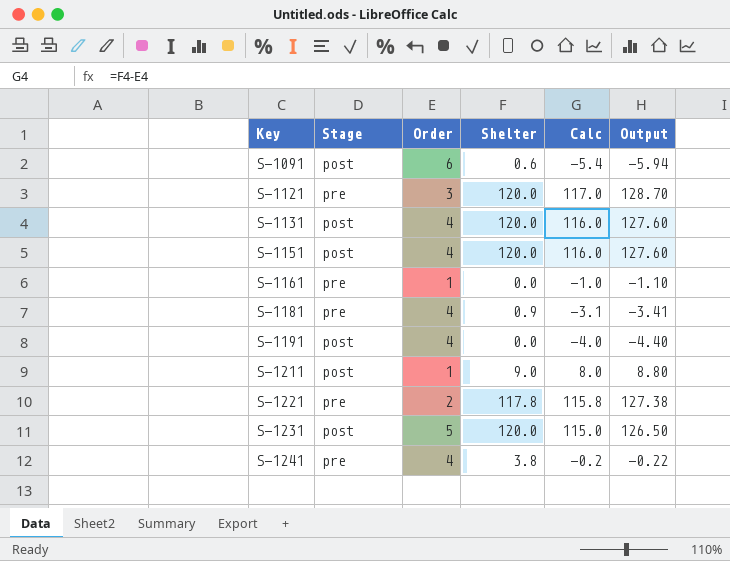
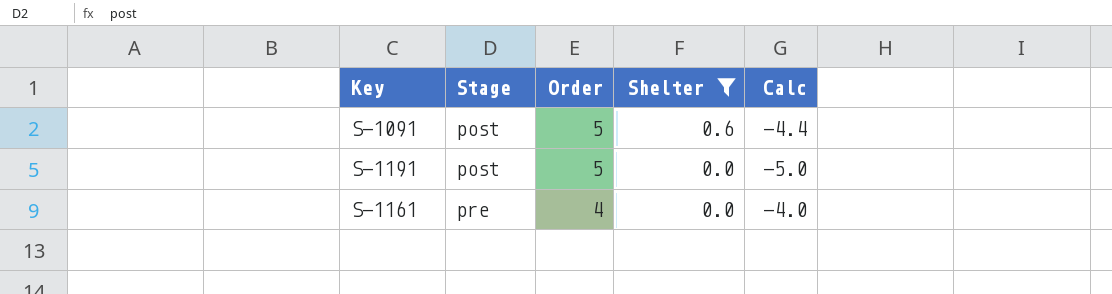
filter: none -> Shelter <= 0.6
row order: Key ascending -> Stage ascending
column Output | formula: [Calc] * 1.1 -> none
S-1091 | Order: 6 -> 5
S-1091 | Calc: -5.4 -> -4.4
S-1191 | Order: 4 -> 5
S-1191 | Calc: -4.0 -> -5.0
S-1161 | Order: 1 -> 4
S-1161 | Calc: -1.0 -> -4.0

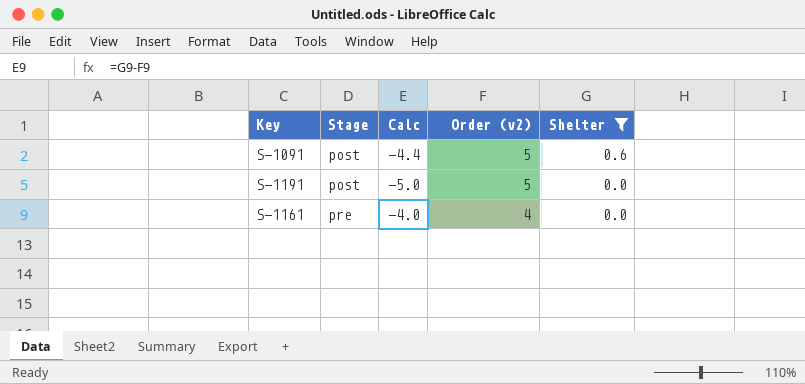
column Calc | position: 5 -> 3
column name: Order -> Order (v2)

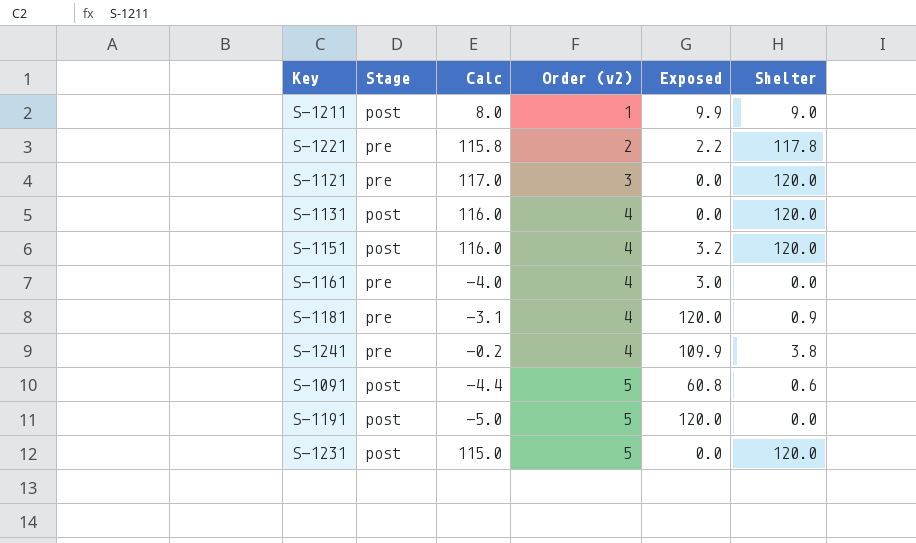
filter: Shelter <= 0.6 -> none
row order: Stage ascending -> Order (v2) ascending
column Exposed | position: none -> 5

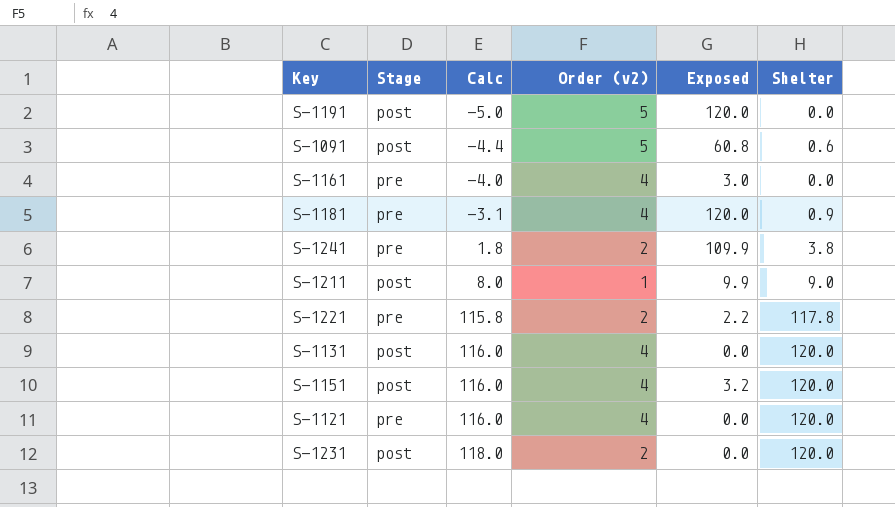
row order: Order (v2) ascending -> Calc ascending
S-1241 | Calc: -0.2 -> 1.8
S-1241 | Order (v2): 4 -> 2
S-1121 | Calc: 117.0 -> 116.0
S-1121 | Order (v2): 3 -> 4
S-1231 | Calc: 115.0 -> 118.0
S-1231 | Order (v2): 5 -> 2

